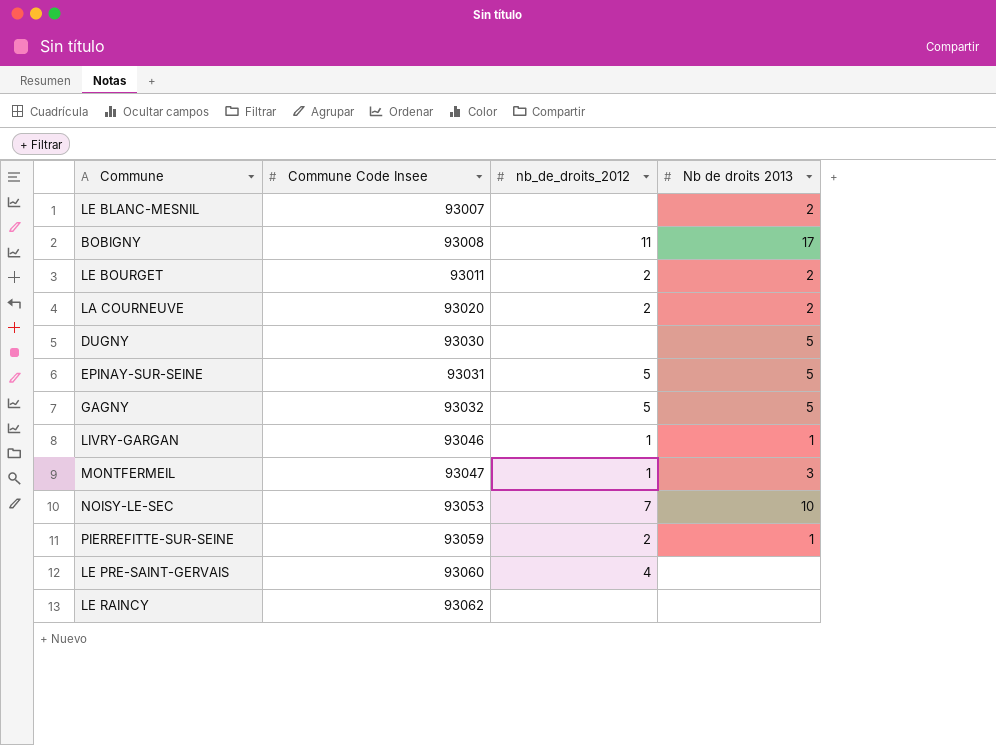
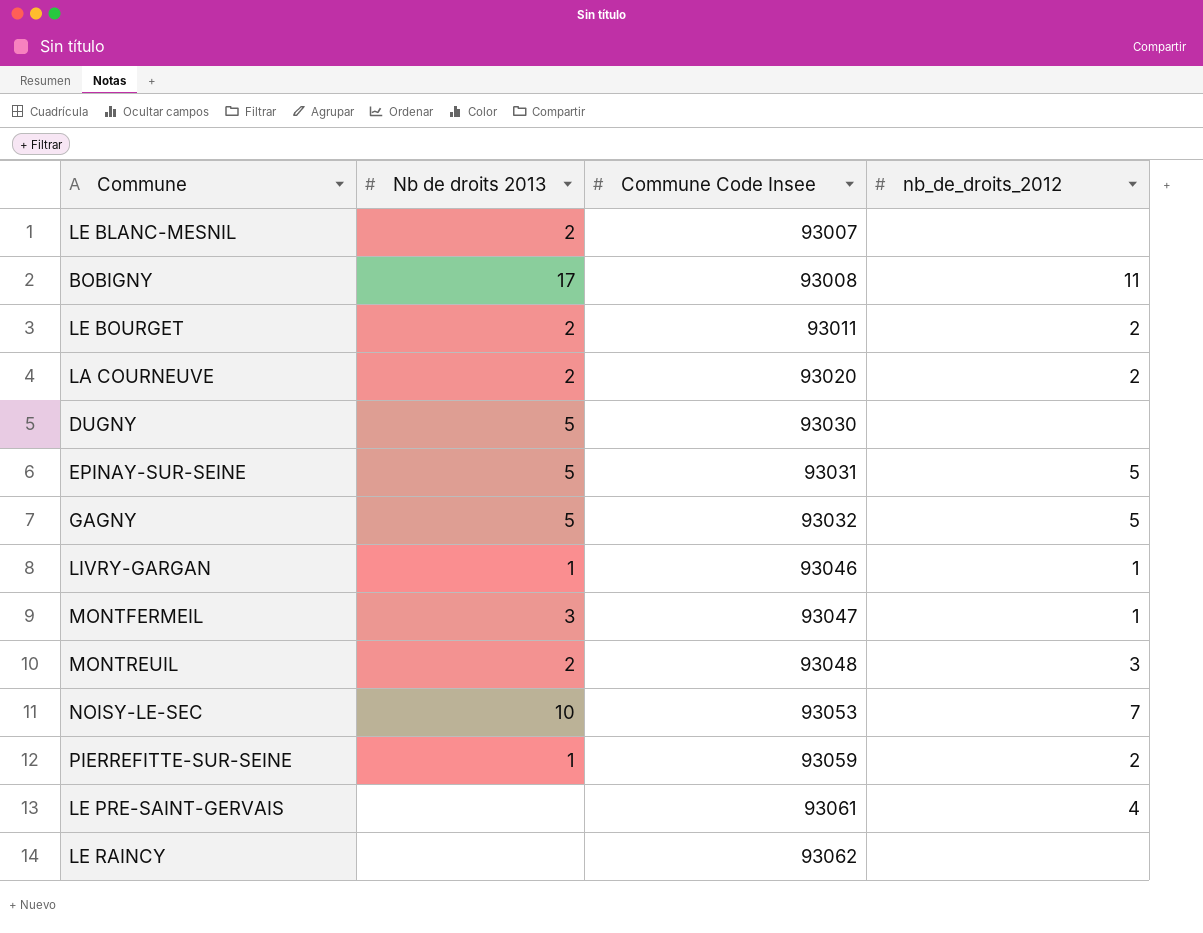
column Nb de droits 2013 | position: 4 -> 2
row MONTREUIL: none -> 2 | 93048 | 3
LE PRE-SAINT-GERVAIS | Commune Code Insee: 93060 -> 93061

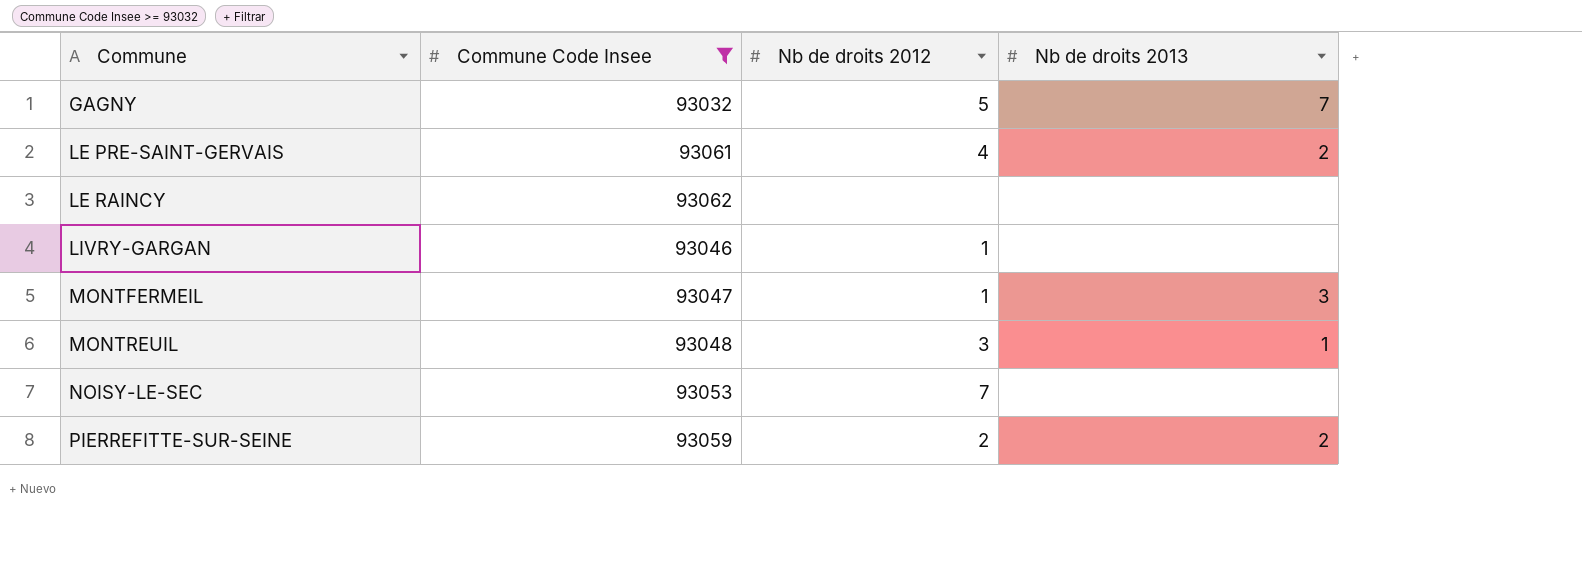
filter: none -> Commune Code Insee >= 93032
row order: Commune Code Insee ascending -> Commune ascending
column name: nb_de_droits_2012 -> Nb de droits 2012
column Nb de droits 2013 | position: 2 -> 4
GAGNY | Nb de droits 2013: 5 -> 7
LE PRE-SAINT-GERVAIS | Nb de droits 2013: none -> 2
LIVRY-GARGAN | Nb de droits 2013: 1 -> none
MONTREUIL | Nb de droits 2013: 2 -> 1
NOISY-LE-SEC | Nb de droits 2013: 10 -> none
PIERREFITTE-SUR-SEINE | Nb de droits 2013: 1 -> 2

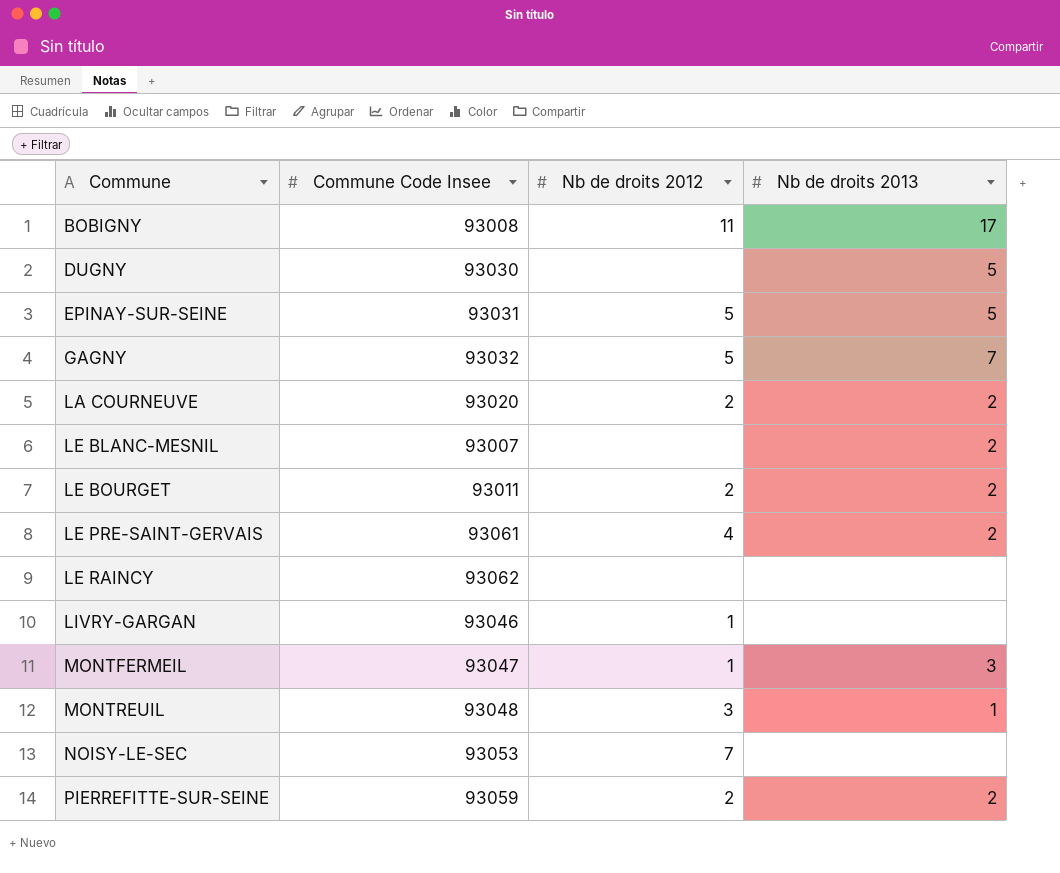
filter: Commune Code Insee >= 93032 -> none

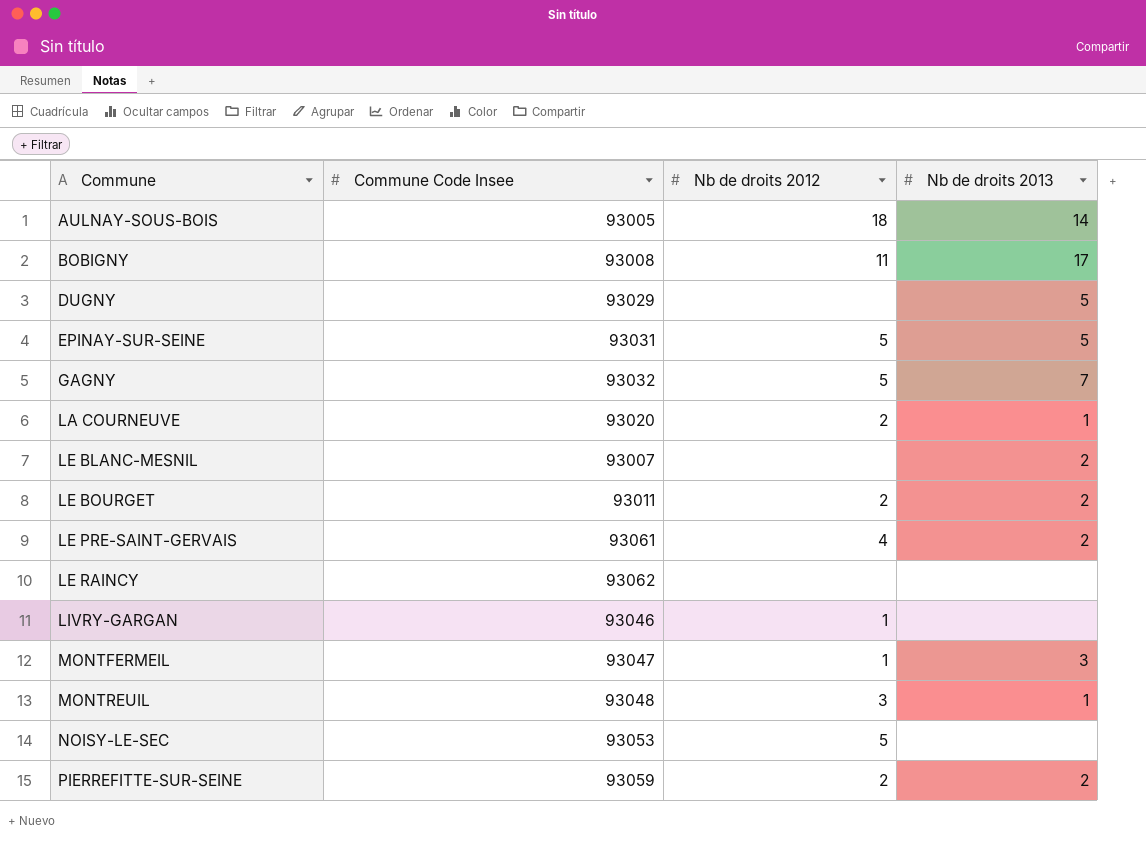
row AULNAY-SOUS-BOIS: none -> 93005 | 18 | 14
DUGNY | Commune Code Insee: 93030 -> 93029
LA COURNEUVE | Nb de droits 2013: 2 -> 1
NOISY-LE-SEC | Nb de droits 2012: 7 -> 5

